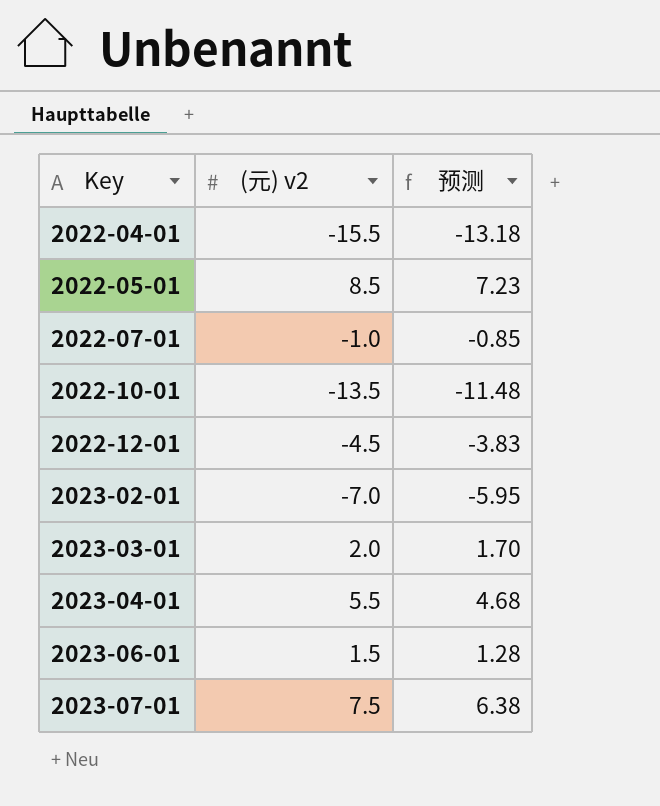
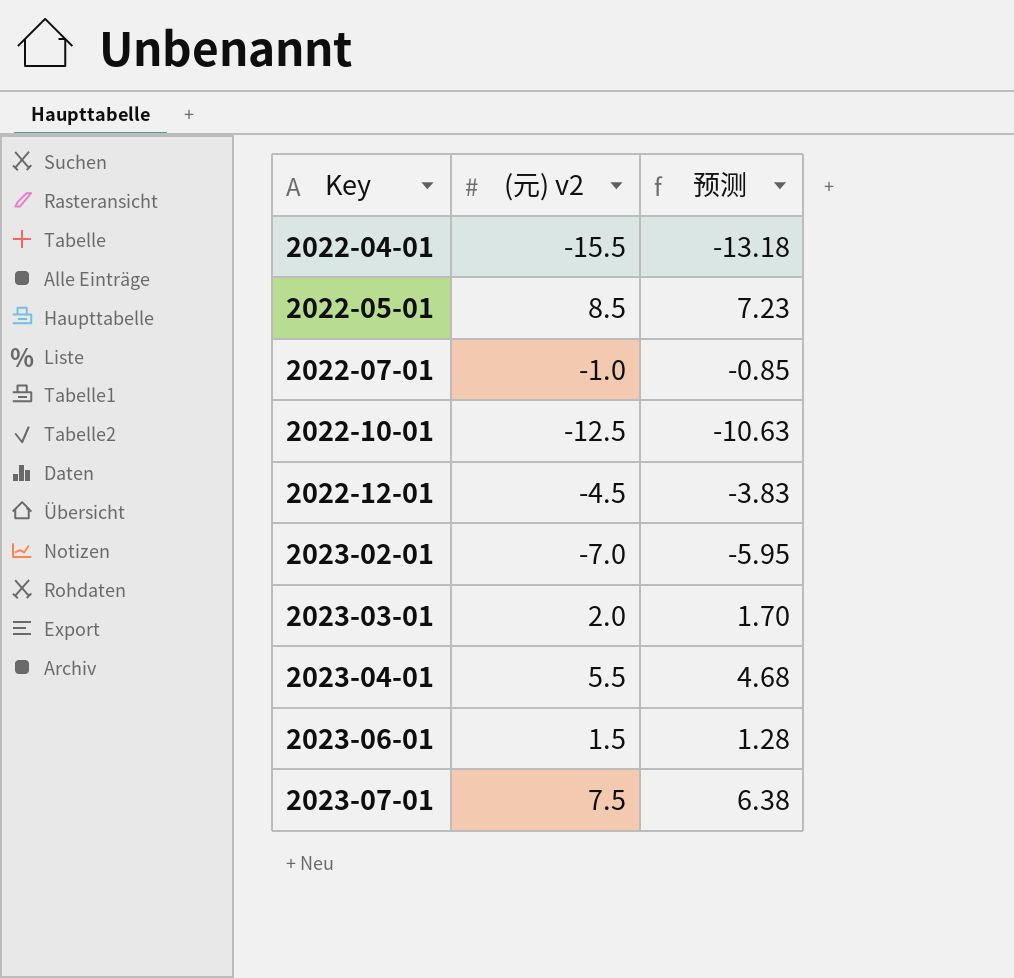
2022-10-01 | (元) v2: -13.5 -> -12.5
2022-10-01 | 预测: -11.48 -> -10.63

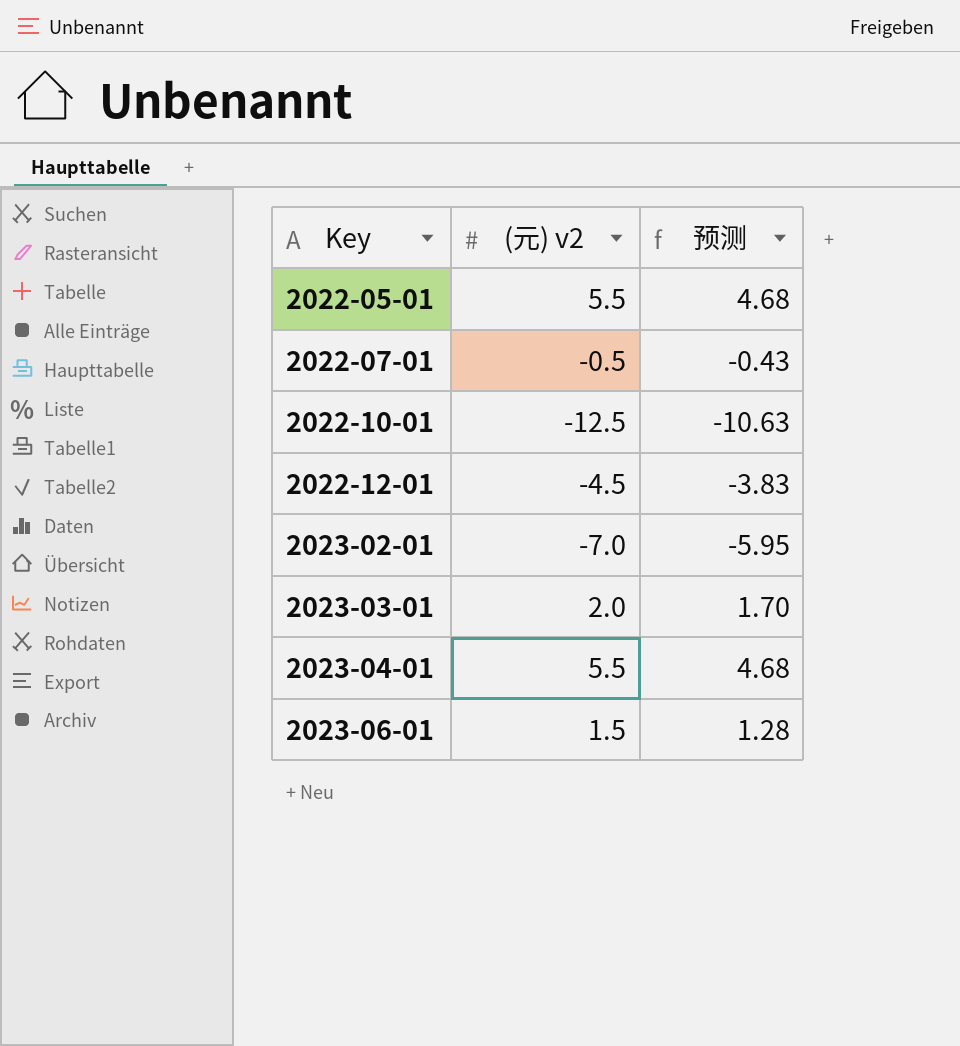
row 2022-04-01: -15.5 | -13.18 -> none
row 2023-07-01: 7.5 | 6.38 -> none
2022-05-01 | (元) v2: 8.5 -> 5.5
2022-05-01 | 预测: 7.23 -> 4.68
2022-07-01 | (元) v2: -1.0 -> -0.5
2022-07-01 | 预测: -0.85 -> -0.43

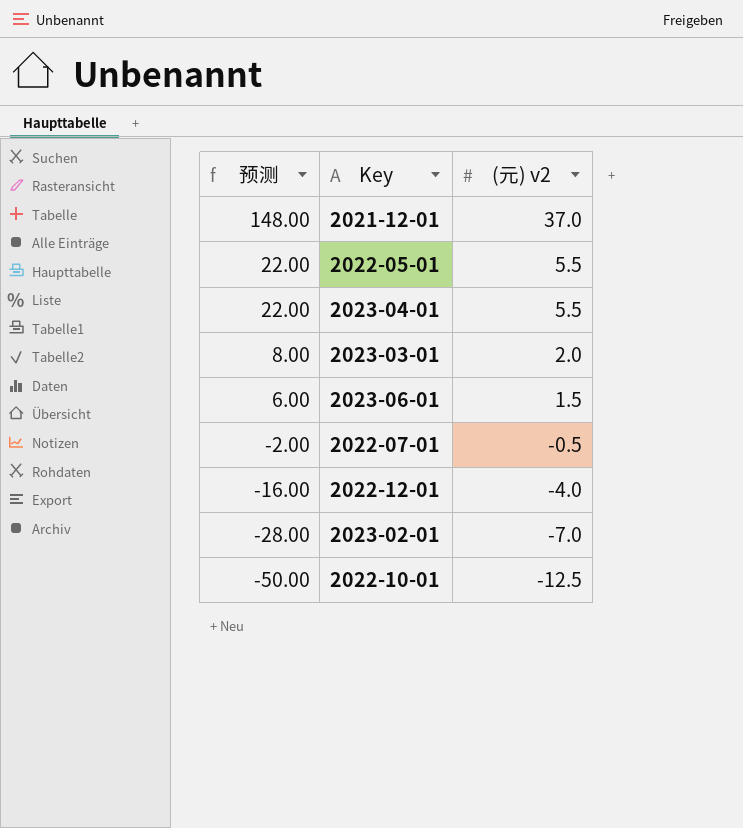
row order: Key ascending -> 预测 descending
column 预测 | formula: [(元) v2] * 0.85 -> [(元) v2] * 4
column 预测 | position: 3 -> 1
row 2021-12-01: none -> 148.00 | 37.0
2022-12-01 | (元) v2: -4.5 -> -4.0

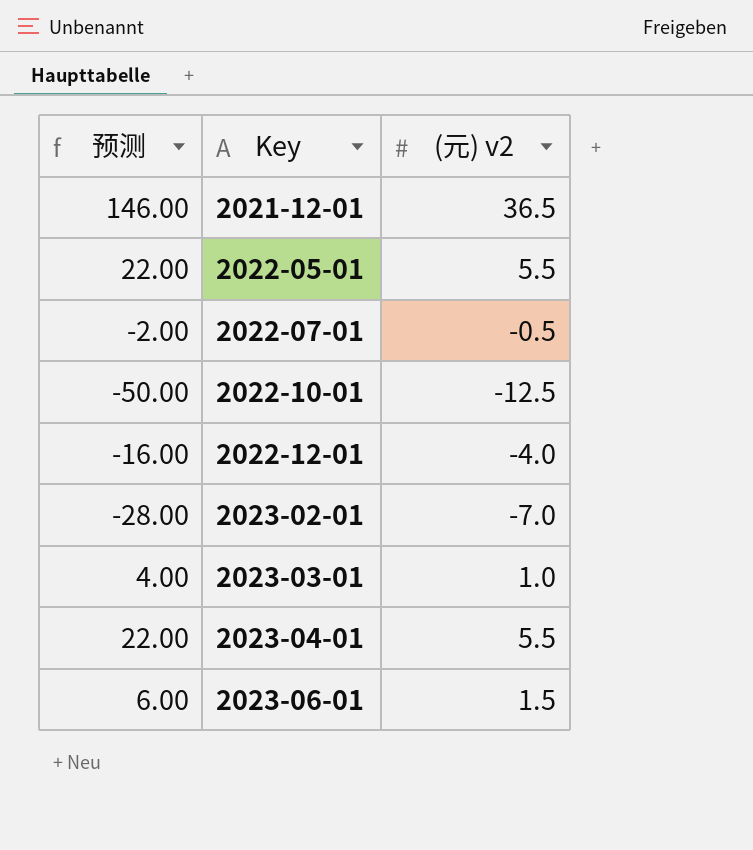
row order: 预测 descending -> Key ascending
2021-12-01 | 预测: 148.00 -> 146.00
2021-12-01 | (元) v2: 37.0 -> 36.5
2023-03-01 | 预测: 8.00 -> 4.00
2023-03-01 | (元) v2: 2.0 -> 1.0

